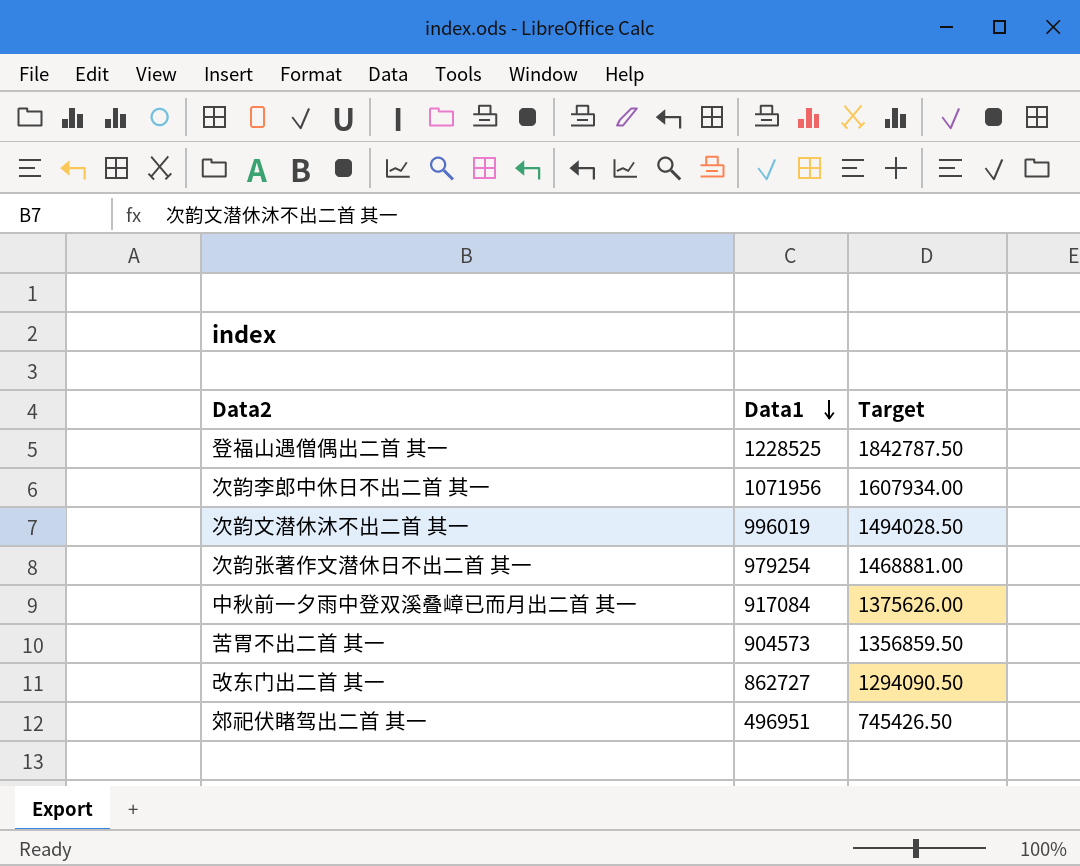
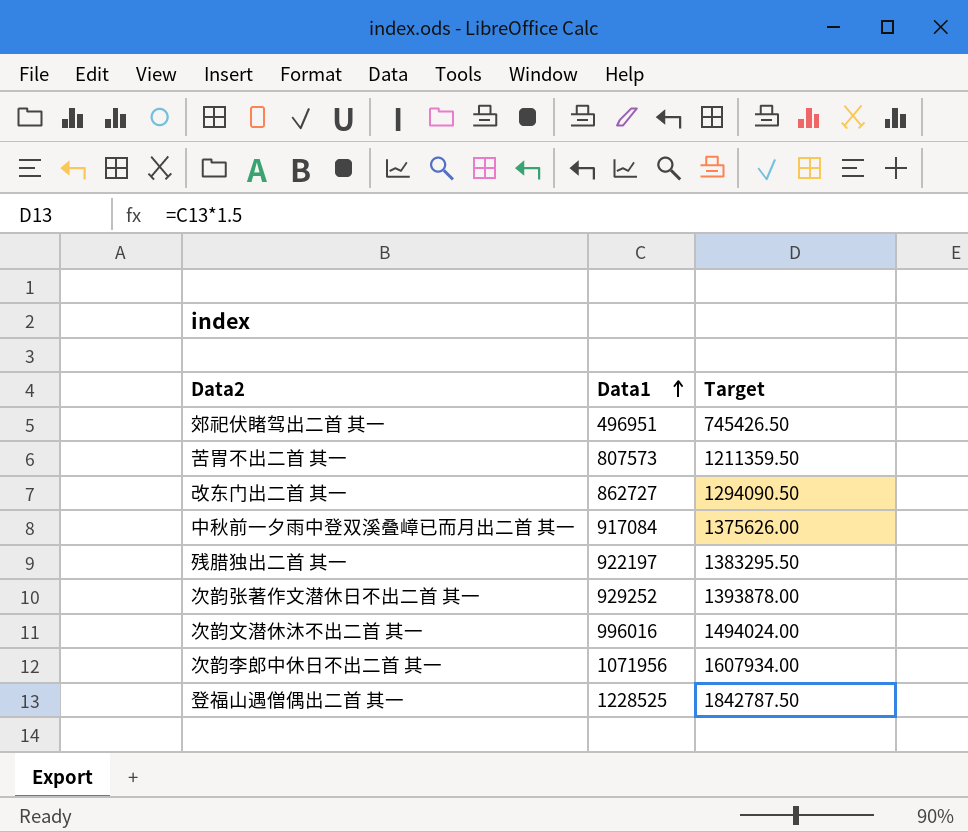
row order: Data1 descending -> Data1 ascending
苦胃不出二首 其一 | Data1: 904573 -> 807573
苦胃不出二首 其一 | Target: 1356859.50 -> 1211359.50
row 残腊独出二首 其一: none -> 922197 | 1383295.50
次韵张著作文潜休日不出二首 其一 | Data1: 979254 -> 929252
次韵张著作文潜休日不出二首 其一 | Target: 1468881.00 -> 1393878.00
次韵文潜休沐不出二首 其一 | Data1: 996019 -> 996016
次韵文潜休沐不出二首 其一 | Target: 1494028.50 -> 1494024.00

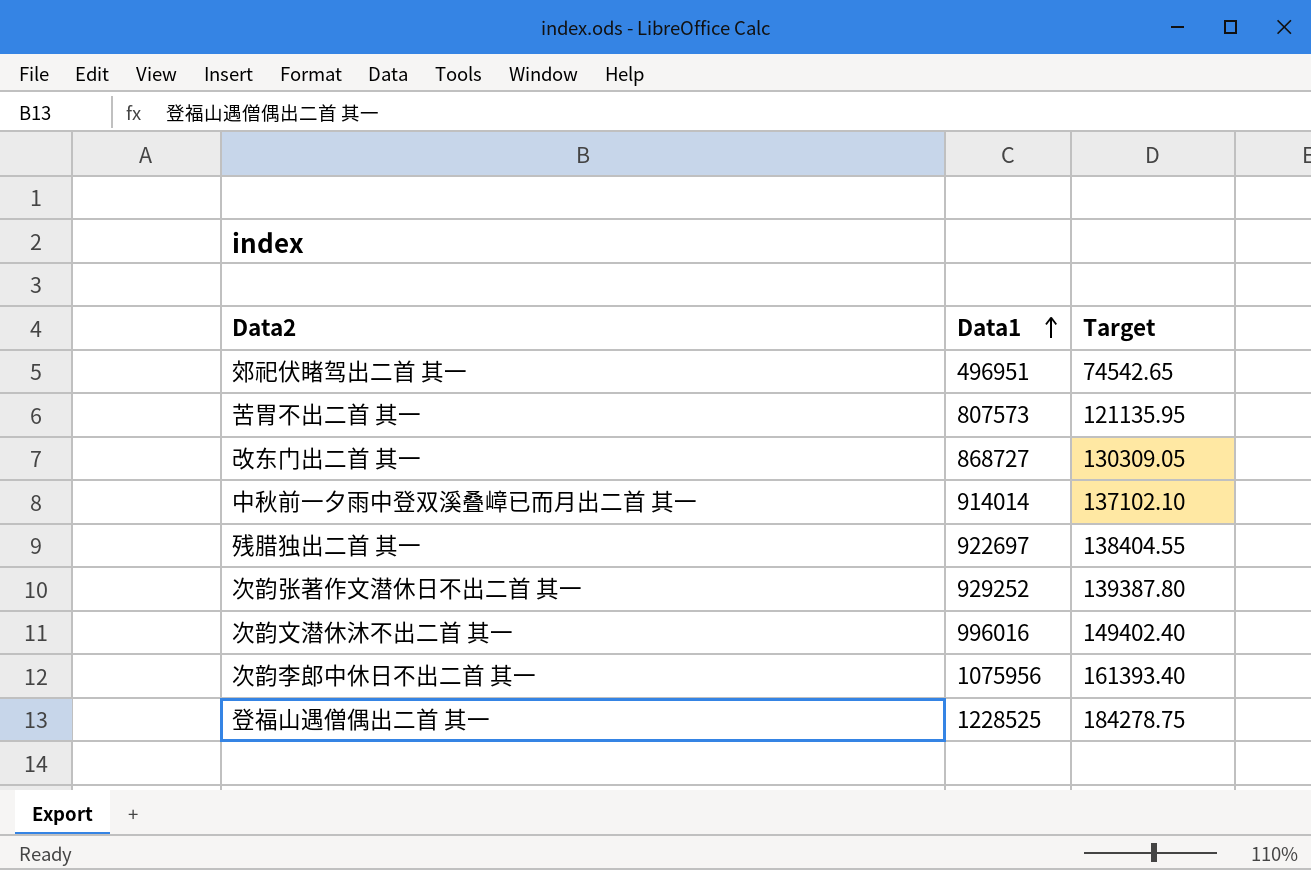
column Target | formula: [Data1] * 1.5 -> [Data1] * 0.15
改东门出二首 其一 | Data1: 862727 -> 868727
中秋前一夕雨中登双溪叠嶂已而月出二首 其一 | Data1: 917084 -> 914014
残腊独出二首 其一 | Data1: 922197 -> 922697
次韵李郎中休日不出二首 其一 | Data1: 1071956 -> 1075956

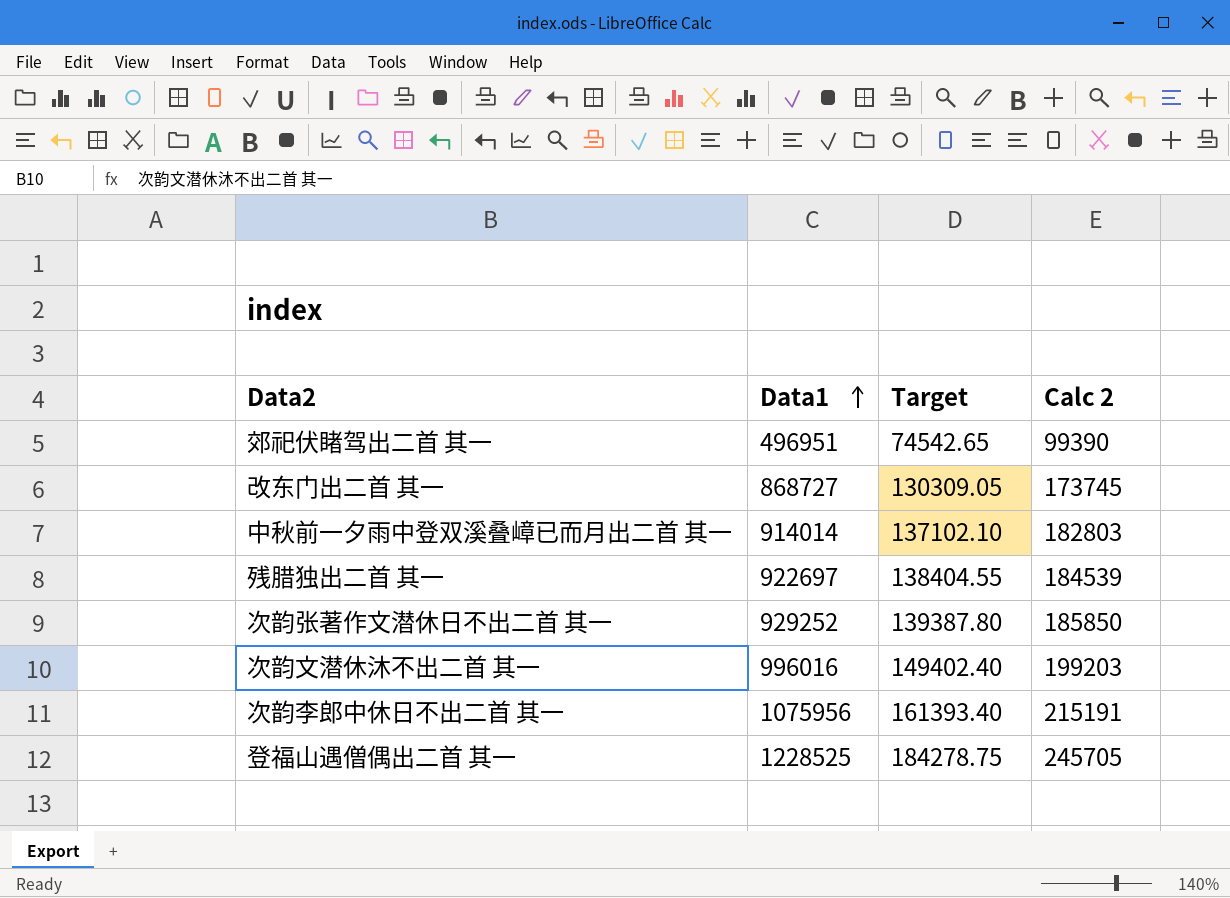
column Calc 2 | formula: none -> [Data1] * 0.2
row 苦胃不出二首 其一: 807573 | 121135.95 -> none

